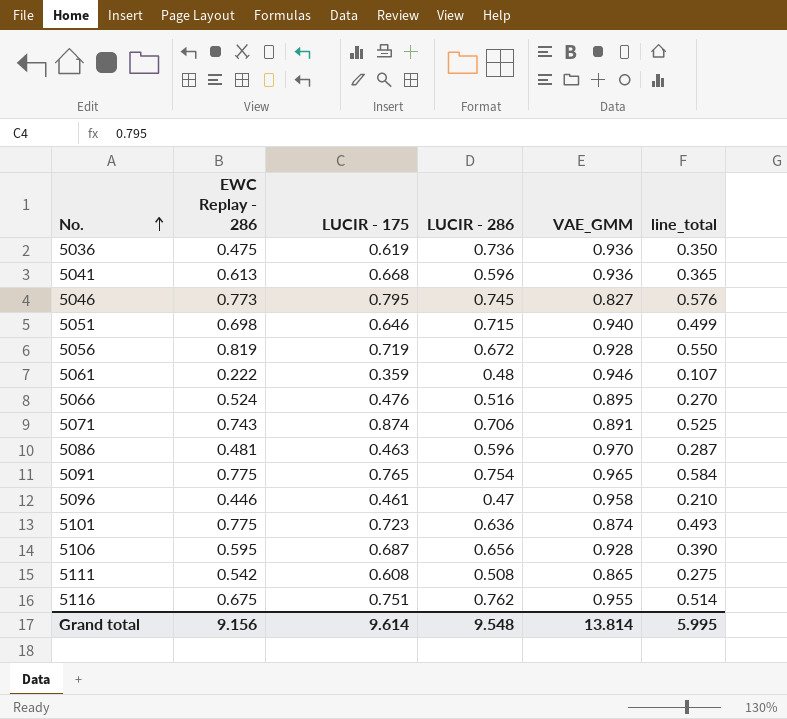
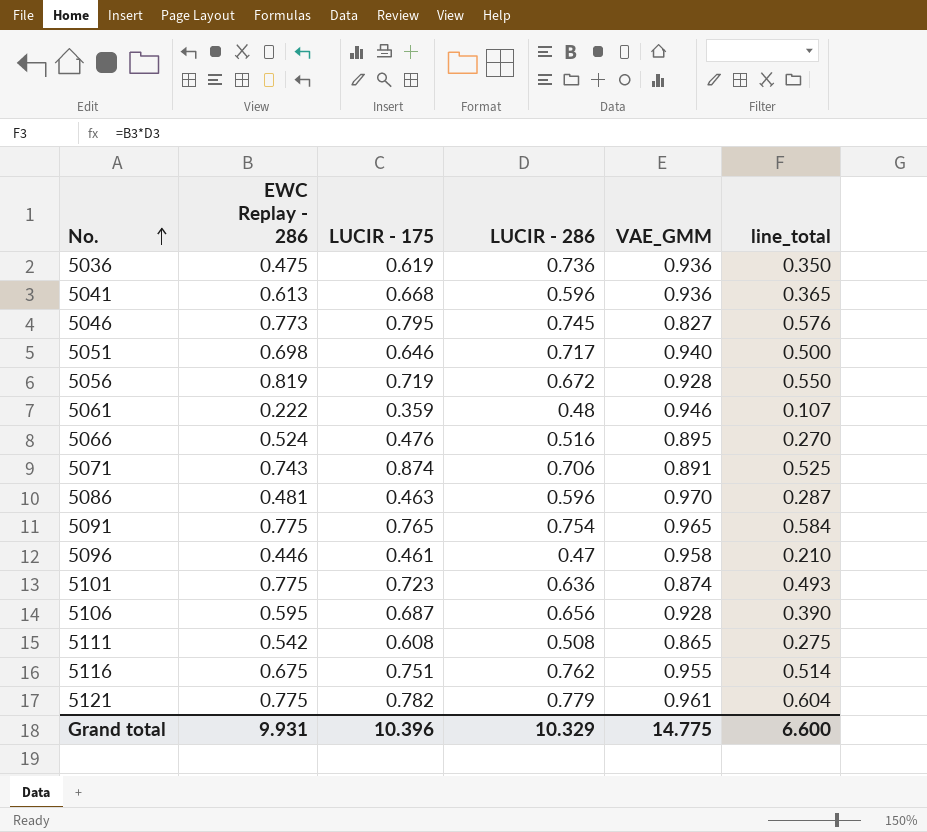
5051 | LUCIR - 286: 0.715 -> 0.717
5051 | line_total: 0.499 -> 0.500
row 5121: none -> 0.775 | 0.782 | 0.779 | 0.961 | 0.604
Grand total | EWC Replay - 286: 9.156 -> 9.931
Grand total | LUCIR - 175: 9.614 -> 10.396
Grand total | LUCIR - 286: 9.548 -> 10.329
Grand total | VAE_GMM: 13.814 -> 14.775
Grand total | line_total: 5.995 -> 6.600

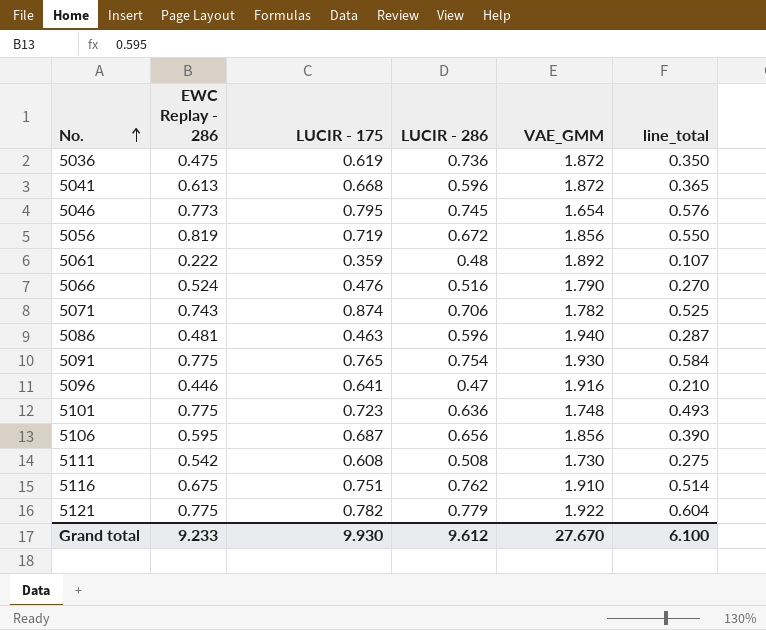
row 5051: 0.698 | 0.646 | 0.717 | 0.940 | 0.500 -> none
5036 | VAE_GMM: 0.936 -> 1.872
5041 | VAE_GMM: 0.936 -> 1.872
5046 | VAE_GMM: 0.827 -> 1.654
5056 | VAE_GMM: 0.928 -> 1.856
5061 | VAE_GMM: 0.946 -> 1.892
5066 | VAE_GMM: 0.895 -> 1.790
5071 | VAE_GMM: 0.891 -> 1.782
5086 | VAE_GMM: 0.970 -> 1.940
5091 | VAE_GMM: 0.965 -> 1.930
5096 | LUCIR - 175: 0.461 -> 0.641
5096 | VAE_GMM: 0.958 -> 1.916
5101 | VAE_GMM: 0.874 -> 1.748
5106 | VAE_GMM: 0.928 -> 1.856
5111 | VAE_GMM: 0.865 -> 1.730
5116 | VAE_GMM: 0.955 -> 1.910
5121 | VAE_GMM: 0.961 -> 1.922
Grand total | EWC Replay - 286: 9.931 -> 9.233
Grand total | LUCIR - 175: 10.396 -> 9.930
Grand total | LUCIR - 286: 10.329 -> 9.612
Grand total | VAE_GMM: 14.775 -> 27.670
Grand total | line_total: 6.600 -> 6.100

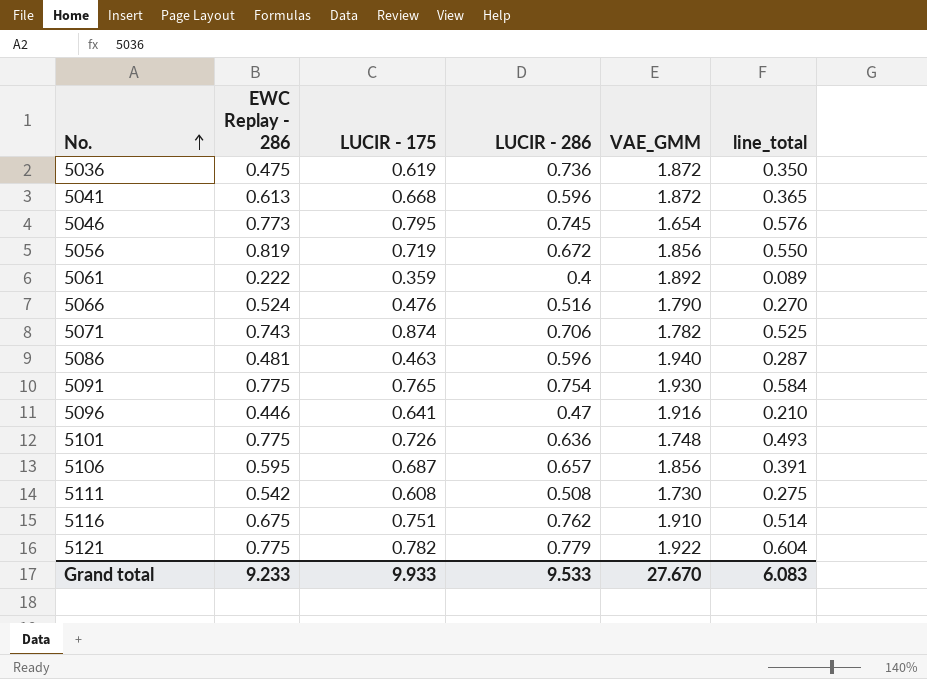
5061 | LUCIR - 286: 0.48 -> 0.4
5061 | line_total: 0.107 -> 0.089
5101 | LUCIR - 175: 0.723 -> 0.726
5106 | LUCIR - 286: 0.656 -> 0.657
5106 | line_total: 0.390 -> 0.391
Grand total | LUCIR - 175: 9.930 -> 9.933
Grand total | LUCIR - 286: 9.612 -> 9.533
Grand total | line_total: 6.100 -> 6.083

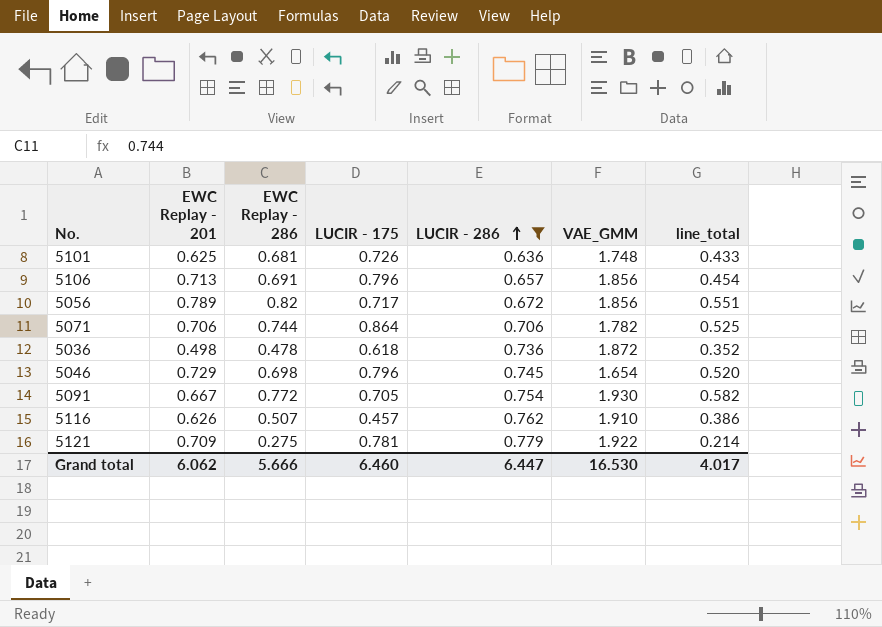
filter: none -> LUCIR - 286 >= 0.636
row order: No. ascending -> LUCIR - 286 ascending
column EWC Replay - 201 | position: none -> 2
5101 | EWC Replay - 286: 0.775 -> 0.681
5101 | line_total: 0.493 -> 0.433
5106 | EWC Replay - 286: 0.595 -> 0.691
5106 | LUCIR - 175: 0.687 -> 0.796
5106 | line_total: 0.391 -> 0.454
5056 | EWC Replay - 286: 0.819 -> 0.82
5056 | LUCIR - 175: 0.719 -> 0.717
5056 | line_total: 0.550 -> 0.551
5071 | EWC Replay - 286: 0.743 -> 0.744
5071 | LUCIR - 175: 0.874 -> 0.864
5036 | EWC Replay - 286: 0.475 -> 0.478
5036 | LUCIR - 175: 0.619 -> 0.618
5036 | line_total: 0.350 -> 0.352
5046 | EWC Replay - 286: 0.773 -> 0.698
5046 | LUCIR - 175: 0.795 -> 0.796
5046 | line_total: 0.576 -> 0.520
5091 | EWC Replay - 286: 0.775 -> 0.772
5091 | LUCIR - 175: 0.765 -> 0.705
5091 | line_total: 0.584 -> 0.582
5116 | EWC Replay - 286: 0.675 -> 0.507
5116 | LUCIR - 175: 0.751 -> 0.457
5116 | line_total: 0.514 -> 0.386
5121 | EWC Replay - 286: 0.775 -> 0.275
5121 | LUCIR - 175: 0.782 -> 0.781
5121 | line_total: 0.604 -> 0.214
Grand total | EWC Replay - 286: 9.233 -> 5.666
Grand total | LUCIR - 175: 9.933 -> 6.460
Grand total | LUCIR - 286: 9.533 -> 6.447
Grand total | VAE_GMM: 27.670 -> 16.530
Grand total | line_total: 6.083 -> 4.017

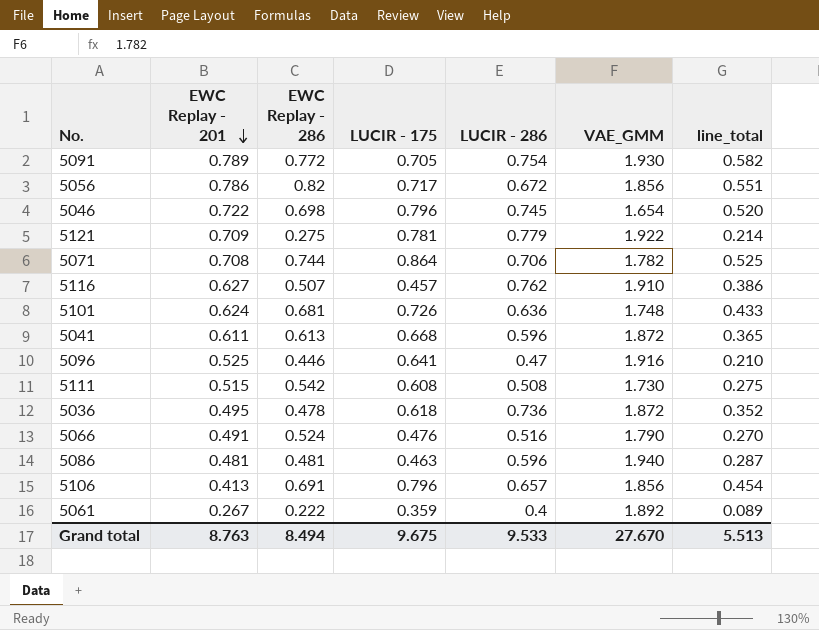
filter: LUCIR - 286 >= 0.636 -> none
row order: LUCIR - 286 ascending -> EWC Replay - 201 descending
5091 | EWC Replay - 201: 0.667 -> 0.789
5056 | EWC Replay - 201: 0.789 -> 0.786
5046 | EWC Replay - 201: 0.729 -> 0.722
5071 | EWC Replay - 201: 0.706 -> 0.708
5116 | EWC Replay - 201: 0.626 -> 0.627
5101 | EWC Replay - 201: 0.625 -> 0.624
5036 | EWC Replay - 201: 0.498 -> 0.495
5106 | EWC Replay - 201: 0.713 -> 0.413
Grand total | EWC Replay - 201: 6.062 -> 8.763
Grand total | EWC Replay - 286: 5.666 -> 8.494
Grand total | LUCIR - 175: 6.460 -> 9.675
Grand total | LUCIR - 286: 6.447 -> 9.533
Grand total | VAE_GMM: 16.530 -> 27.670
Grand total | line_total: 4.017 -> 5.513

